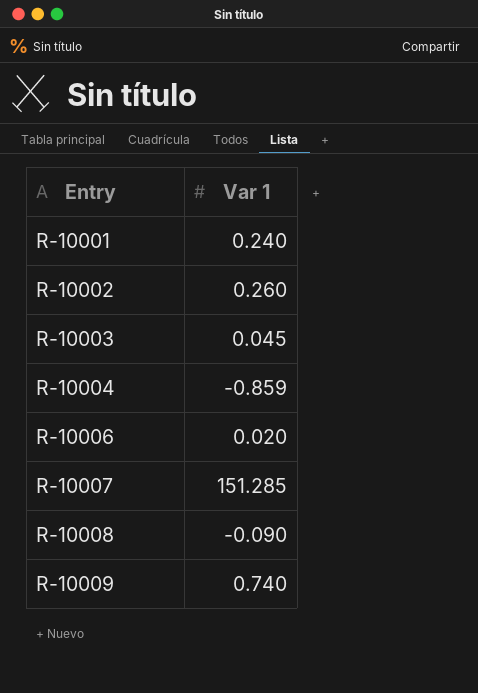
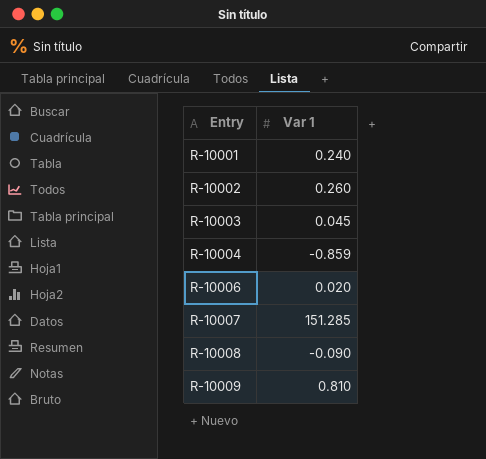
R-10009 | Var 1: 0.740 -> 0.810

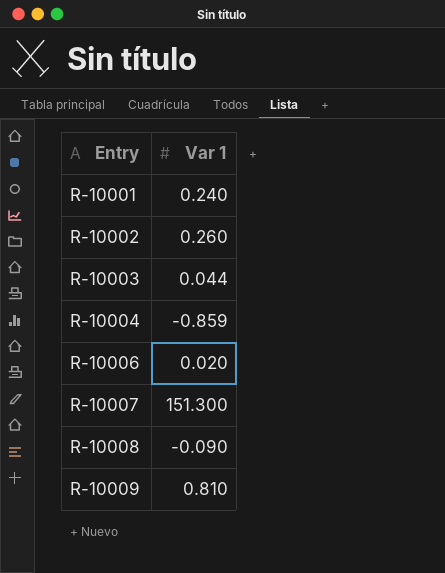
R-10003 | Var 1: 0.045 -> 0.044
R-10007 | Var 1: 151.285 -> 151.300

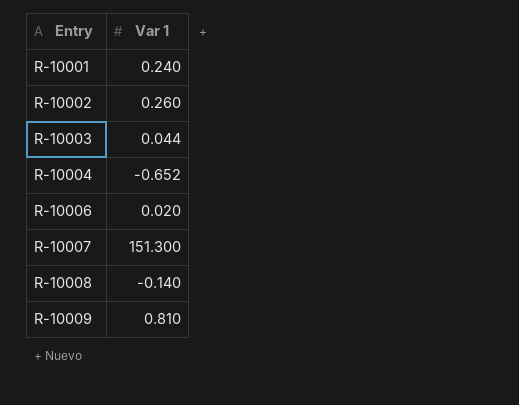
R-10004 | Var 1: -0.859 -> -0.652
R-10008 | Var 1: -0.090 -> -0.140

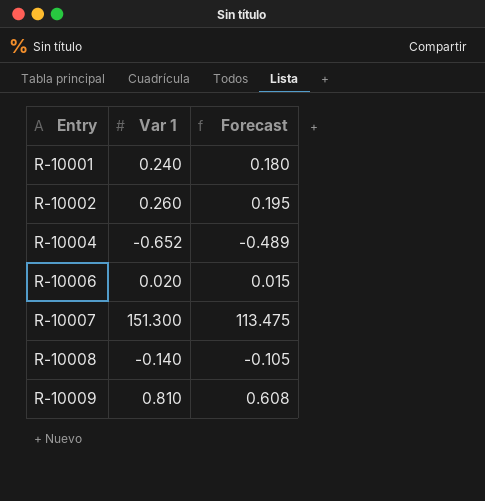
column Forecast | formula: none -> [Var 1] * 0.75
row R-10003: 0.044 -> none

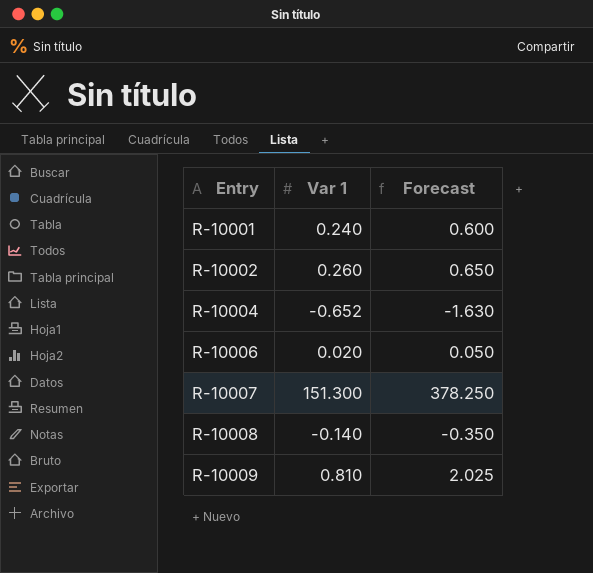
column Forecast | formula: [Var 1] * 0.75 -> [Var 1] * 2.5

